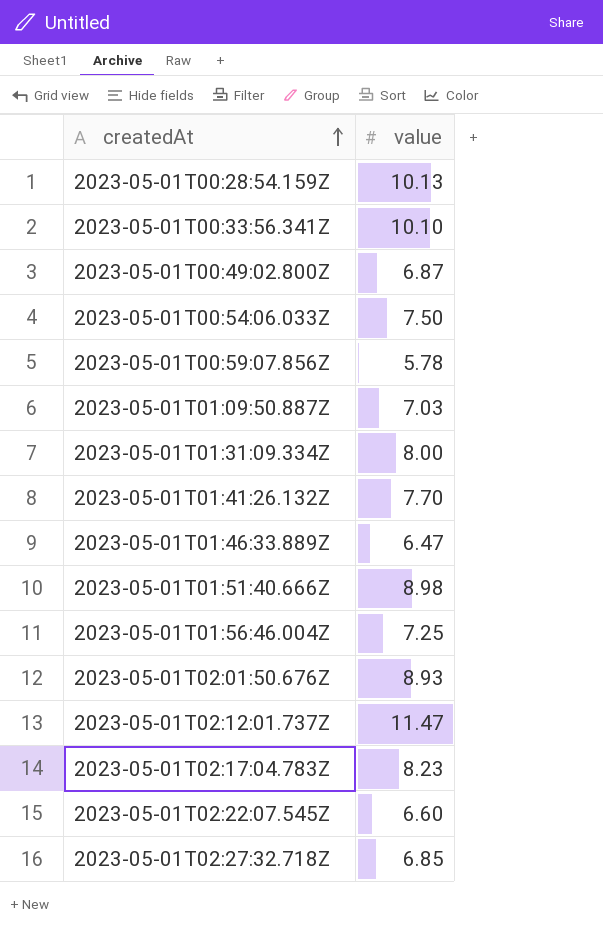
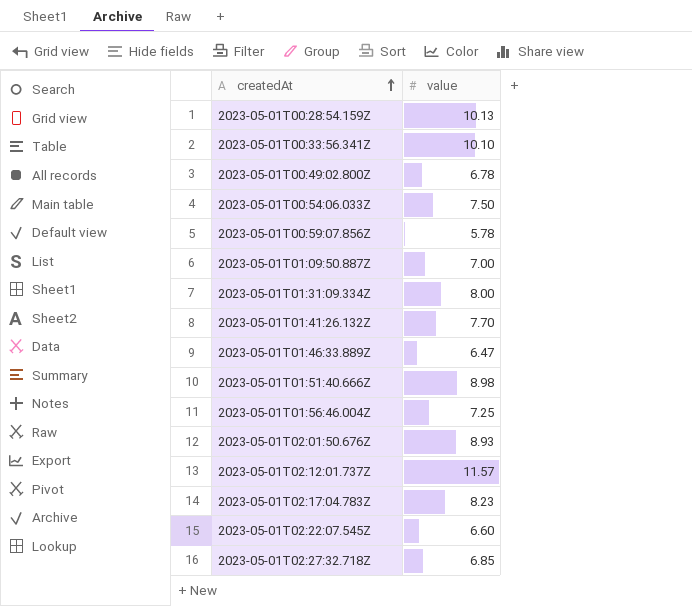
2023-05-01T00:49:02.800Z | value: 6.87 -> 6.78
2023-05-01T01:09:50.887Z | value: 7.03 -> 7.00
2023-05-01T02:12:01.737Z | value: 11.47 -> 11.57

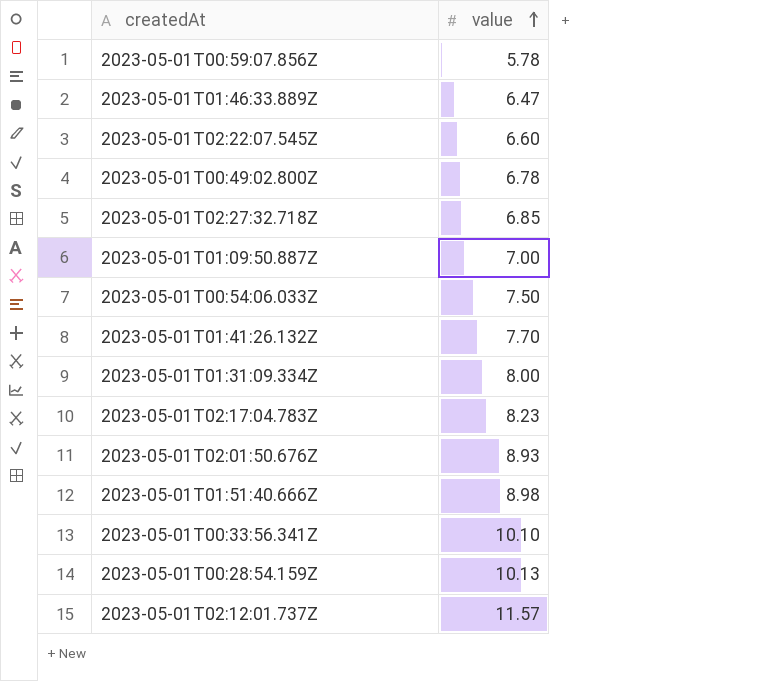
row order: createdAt ascending -> value ascending
row 2023-05-01T01:56:46.004Z: 7.25 -> none

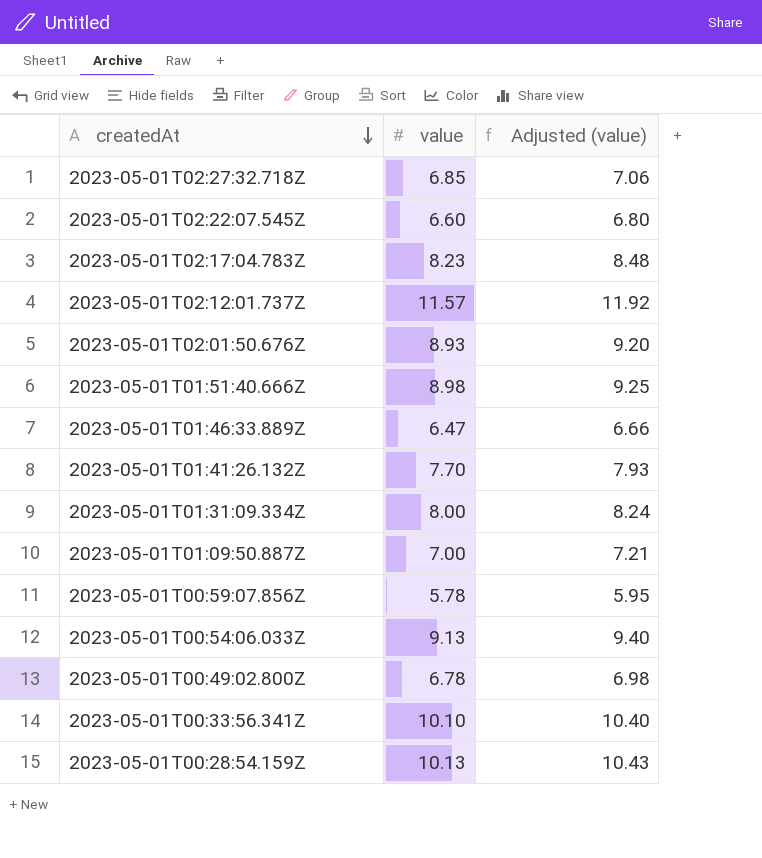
row order: value ascending -> createdAt descending
column Adjusted (value) | formula: none -> [value] * 1.03
2023-05-01T00:54:06.033Z | value: 7.50 -> 9.13

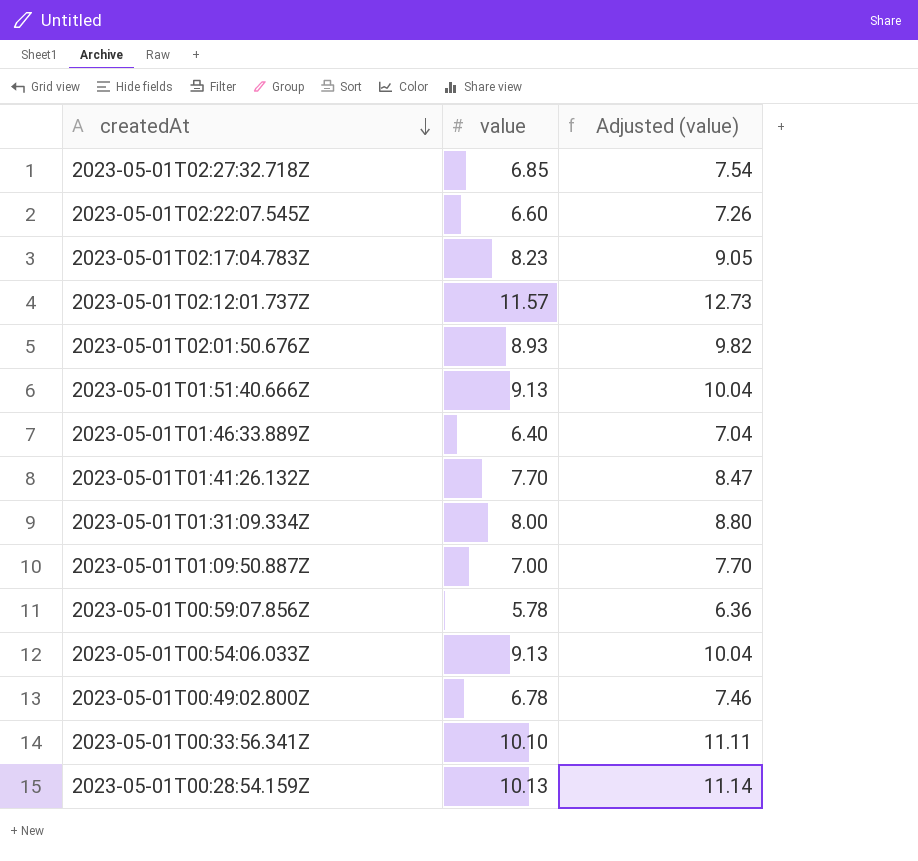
column Adjusted (value) | formula: [value] * 1.03 -> [value] * 1.1
2023-05-01T01:51:40.666Z | value: 8.98 -> 9.13
2023-05-01T01:46:33.889Z | value: 6.47 -> 6.40

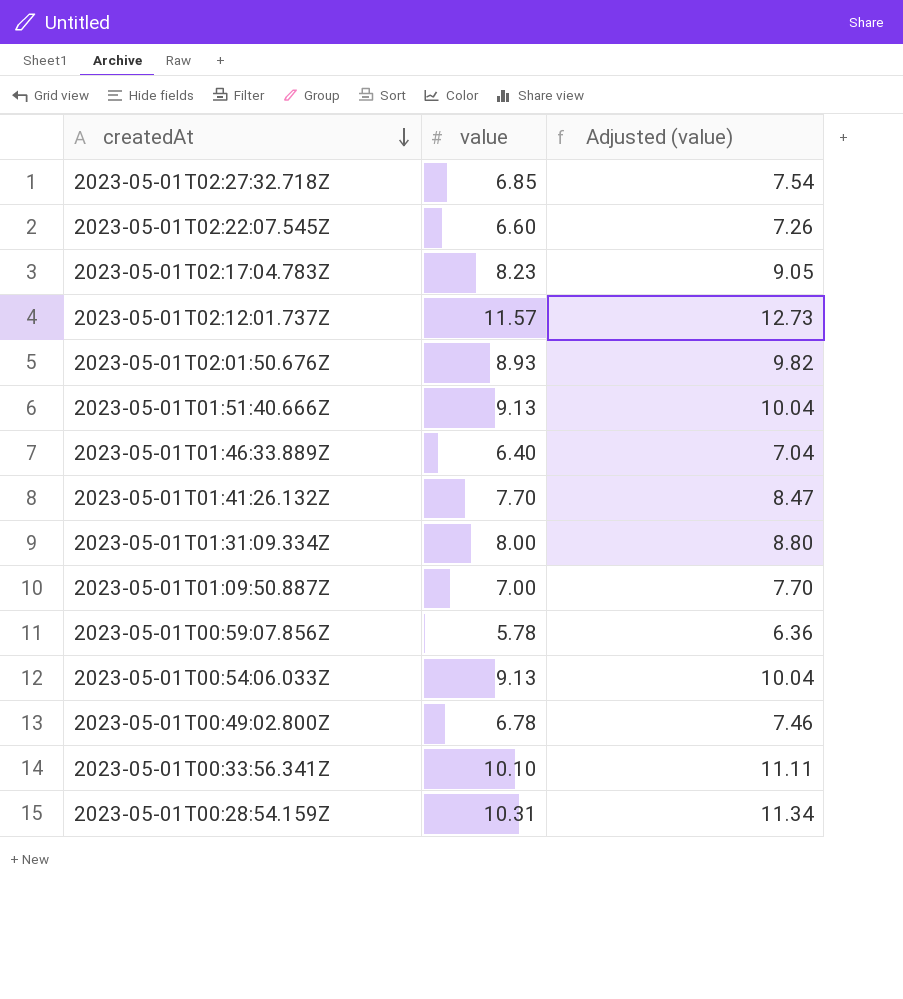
2023-05-01T00:28:54.159Z | value: 10.13 -> 10.31
2023-05-01T00:28:54.159Z | Adjusted (value): 11.14 -> 11.34

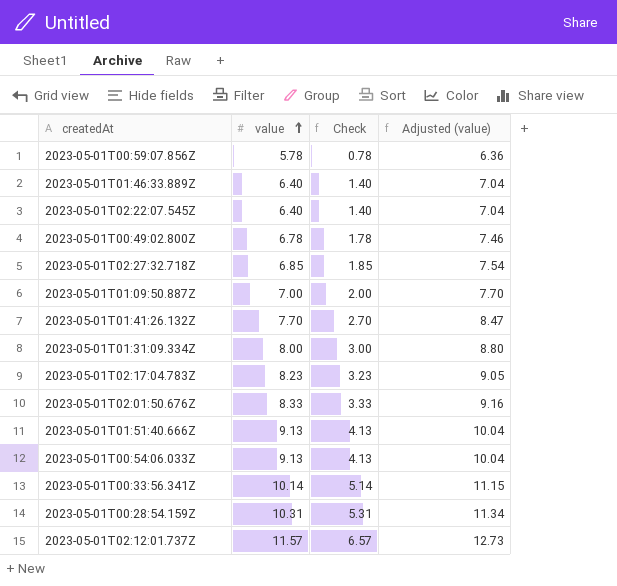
row order: createdAt descending -> value ascending
column Check | formula: none -> [value] - 5
2023-05-01T02:22:07.545Z | value: 6.60 -> 6.40
2023-05-01T02:22:07.545Z | Adjusted (value): 7.26 -> 7.04
2023-05-01T02:01:50.676Z | value: 8.93 -> 8.33
2023-05-01T02:01:50.676Z | Adjusted (value): 9.82 -> 9.16
2023-05-01T00:33:56.341Z | value: 10.10 -> 10.14
2023-05-01T00:33:56.341Z | Adjusted (value): 11.11 -> 11.15

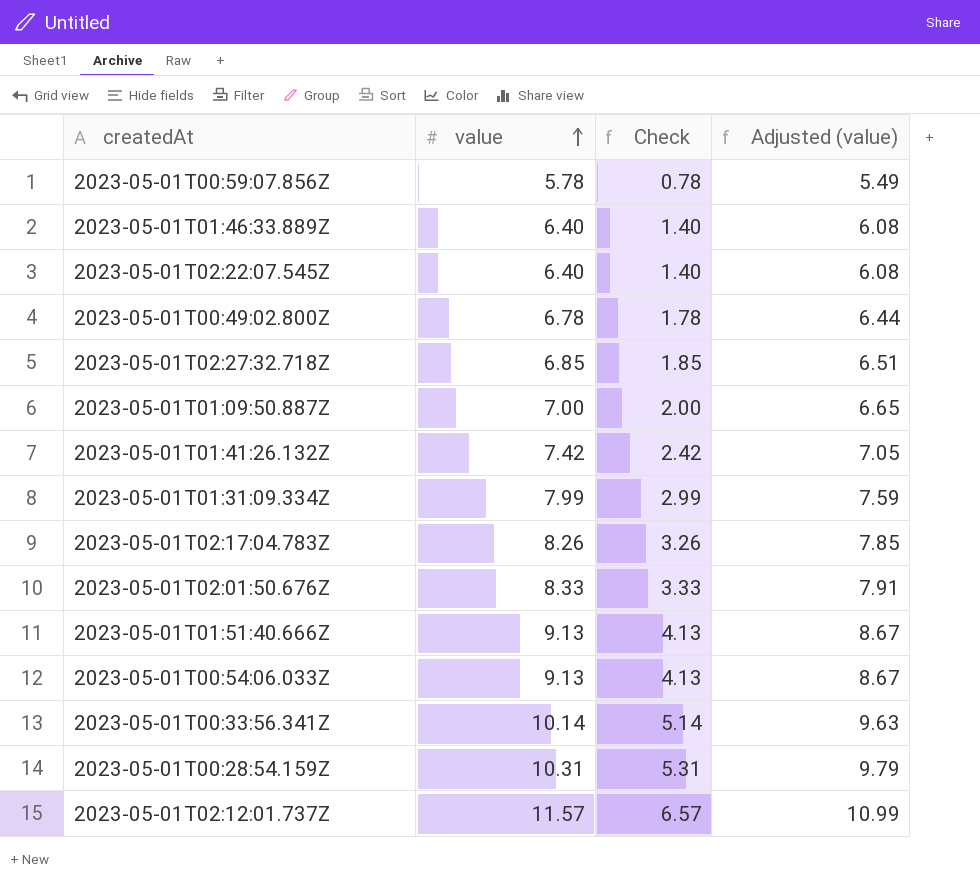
column Adjusted (value) | formula: [value] * 1.1 -> [value] * 0.95
2023-05-01T01:41:26.132Z | value: 7.70 -> 7.42
2023-05-01T01:41:26.132Z | Check: 2.70 -> 2.42
2023-05-01T01:31:09.334Z | value: 8.00 -> 7.99
2023-05-01T01:31:09.334Z | Check: 3.00 -> 2.99
2023-05-01T02:17:04.783Z | value: 8.23 -> 8.26
2023-05-01T02:17:04.783Z | Check: 3.23 -> 3.26

